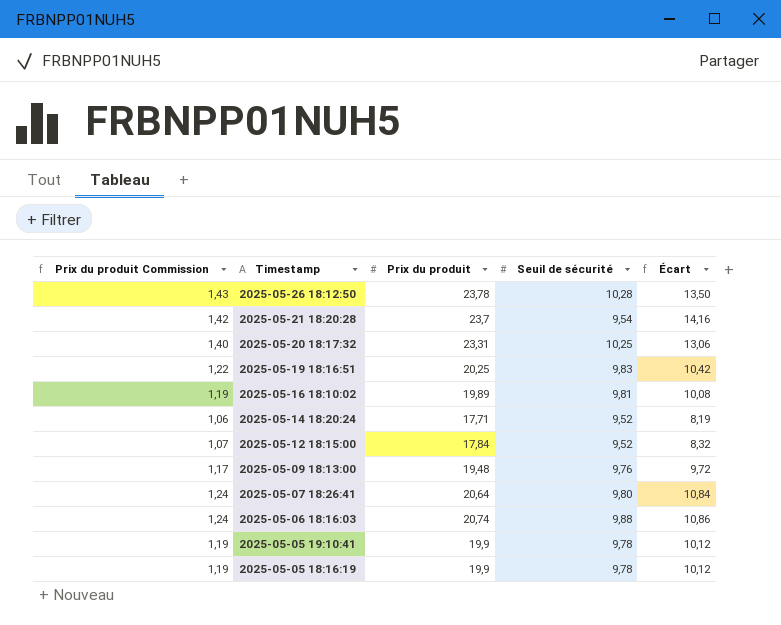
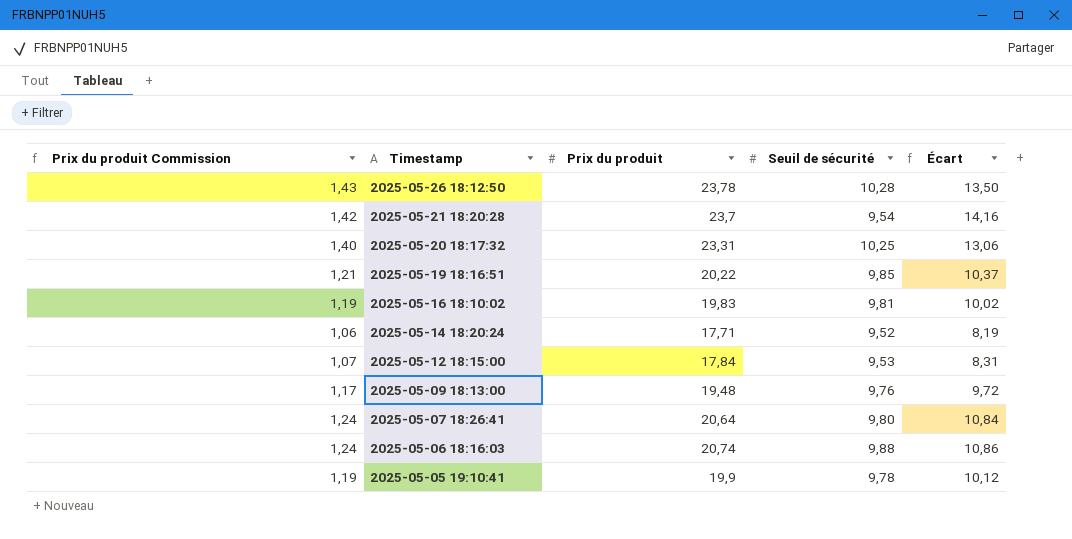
row 2025-05-05 18:16:19: 1,19 | 19,9 | 9,78 | 10,12 -> none
2025-05-19 18:16:51 | Prix du produit Commission: 1,22 -> 1,21
2025-05-19 18:16:51 | Prix du produit: 20,25 -> 20,22
2025-05-19 18:16:51 | Seuil de sécurité: 9,83 -> 9,85
2025-05-19 18:16:51 | Écart: 10,42 -> 10,37
2025-05-16 18:10:02 | Prix du produit: 19,89 -> 19,83
2025-05-16 18:10:02 | Écart: 10,08 -> 10,02
2025-05-12 18:15:00 | Seuil de sécurité: 9,52 -> 9,53
2025-05-12 18:15:00 | Écart: 8,32 -> 8,31

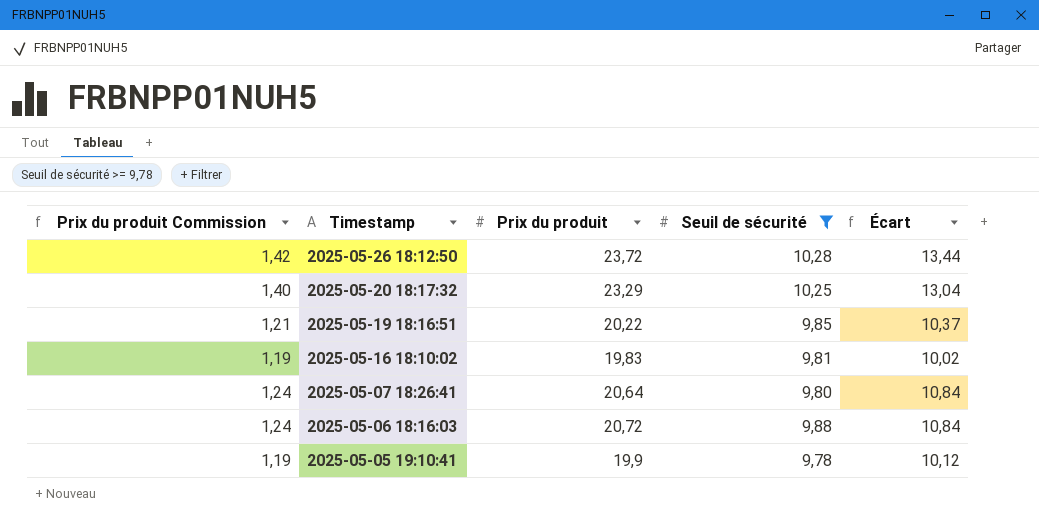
filter: none -> Seuil de sécurité >= 9,78
2025-05-26 18:12:50 | Prix du produit Commission: 1,43 -> 1,42
2025-05-26 18:12:50 | Prix du produit: 23,78 -> 23,72
2025-05-26 18:12:50 | Écart: 13,50 -> 13,44
2025-05-20 18:17:32 | Prix du produit: 23,31 -> 23,29
2025-05-20 18:17:32 | Écart: 13,06 -> 13,04
2025-05-06 18:16:03 | Prix du produit: 20,74 -> 20,72
2025-05-06 18:16:03 | Écart: 10,86 -> 10,84

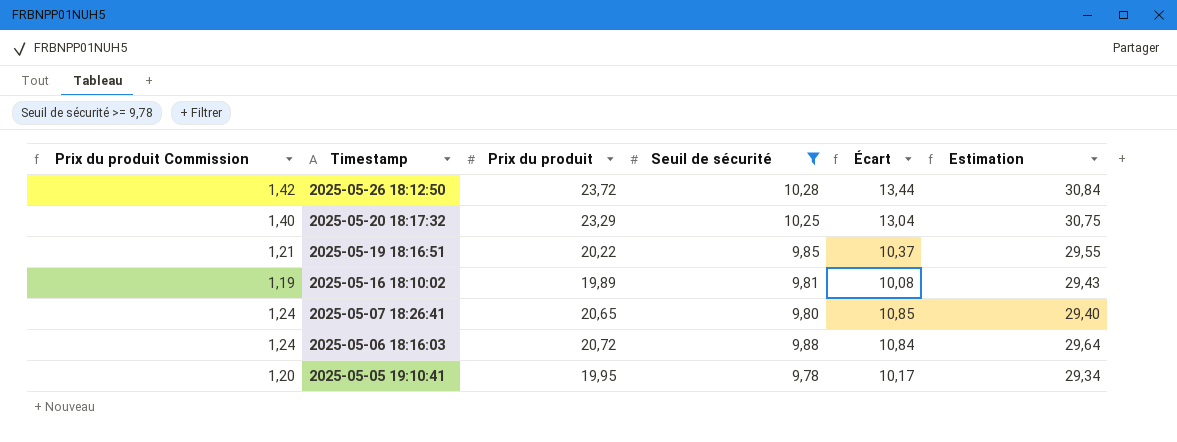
column Estimation | formula: none -> [Seuil de sécurité] * 3
2025-05-16 18:10:02 | Prix du produit: 19,83 -> 19,89
2025-05-16 18:10:02 | Écart: 10,02 -> 10,08
2025-05-07 18:26:41 | Prix du produit: 20,64 -> 20,65
2025-05-07 18:26:41 | Écart: 10,84 -> 10,85
2025-05-05 19:10:41 | Prix du produit Commission: 1,19 -> 1,20
2025-05-05 19:10:41 | Prix du produit: 19,9 -> 19,95
2025-05-05 19:10:41 | Écart: 10,12 -> 10,17

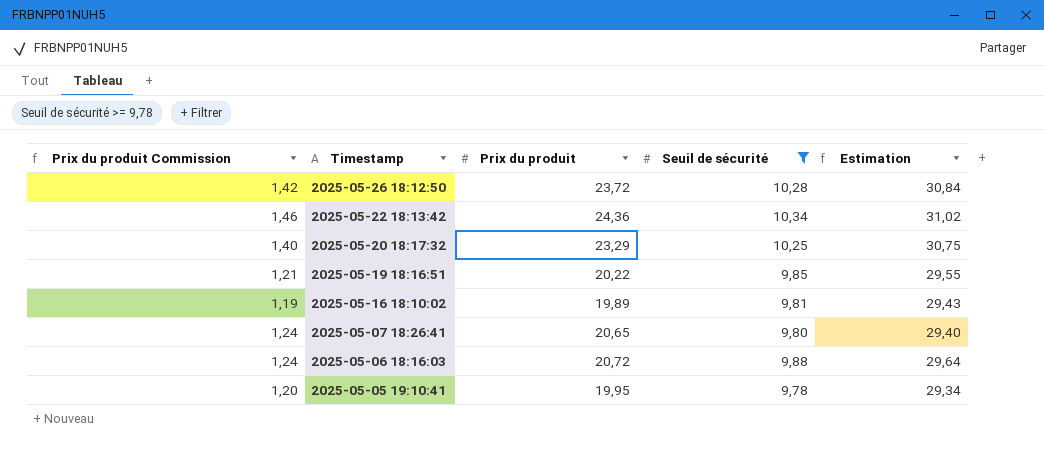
column Écart | formula: [Prix du produit] - [Seuil de sécurité] -> none
row 2025-05-22 18:13:42: none -> 1,46 | 24,36 | 10,34 | 31,02

